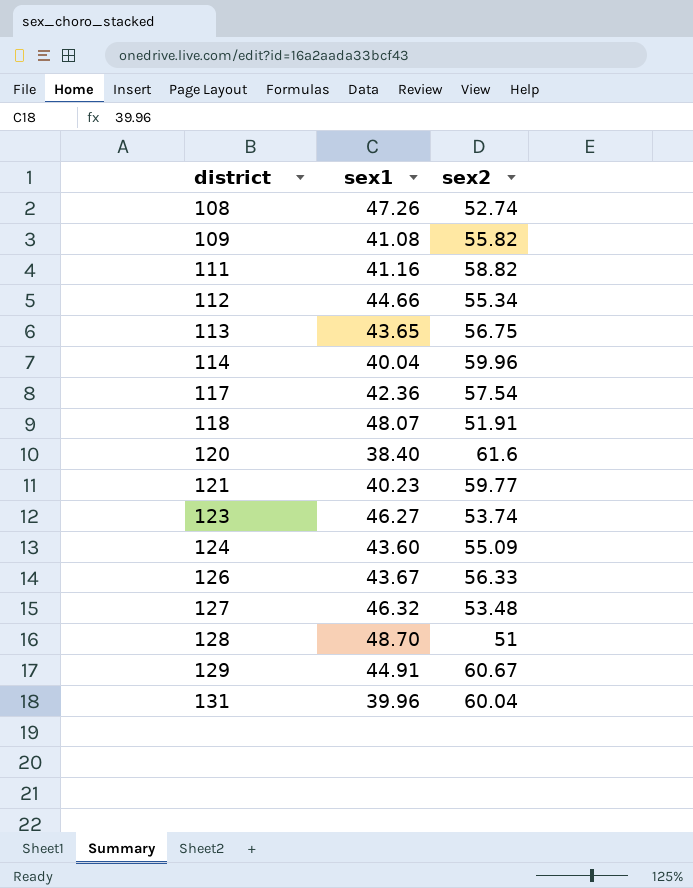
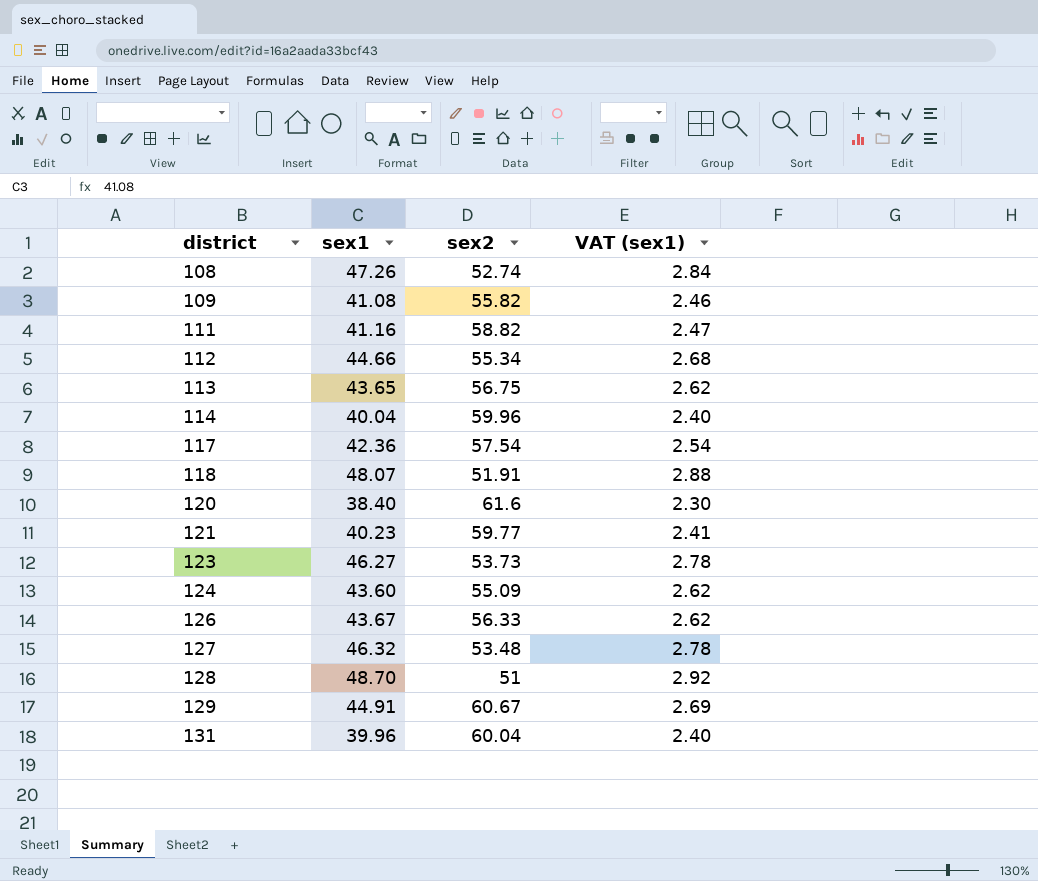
column VAT (sex1) | formula: none -> [sex1] * 0.06
123 | sex2: 53.74 -> 53.73

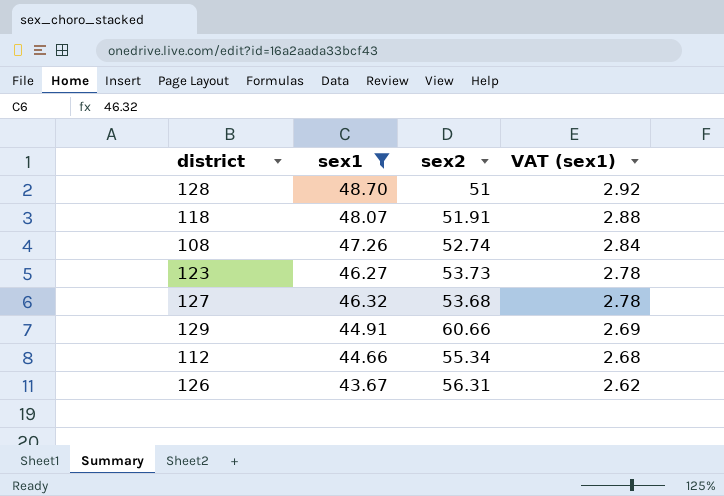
filter: none -> sex1 >= 43.67
row order: district ascending -> VAT (sex1) descending
127 | sex2: 53.48 -> 53.68
129 | sex2: 60.67 -> 60.66
126 | sex2: 56.33 -> 56.31

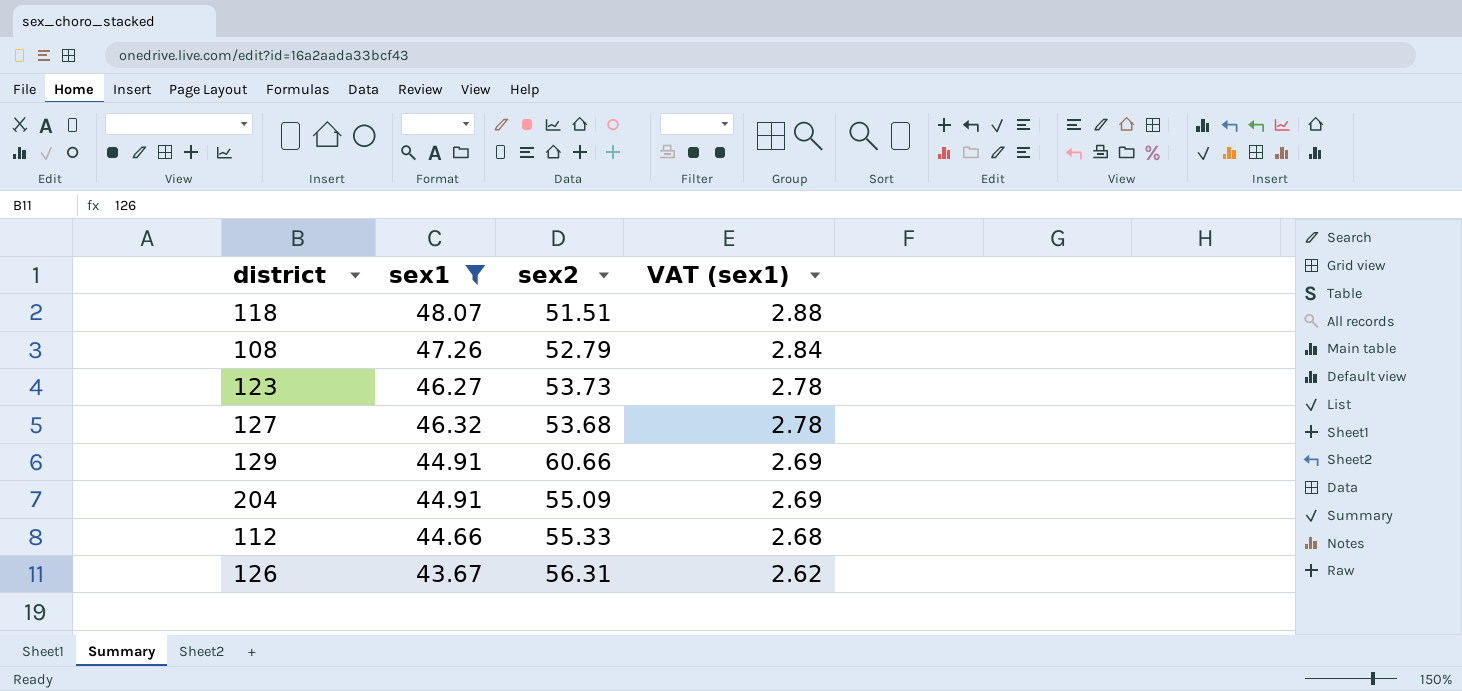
row 128: 48.70 | 51 | 2.92 -> none
118 | sex2: 51.91 -> 51.51
108 | sex2: 52.74 -> 52.79
row 204: none -> 44.91 | 55.09 | 2.69
112 | sex2: 55.34 -> 55.33

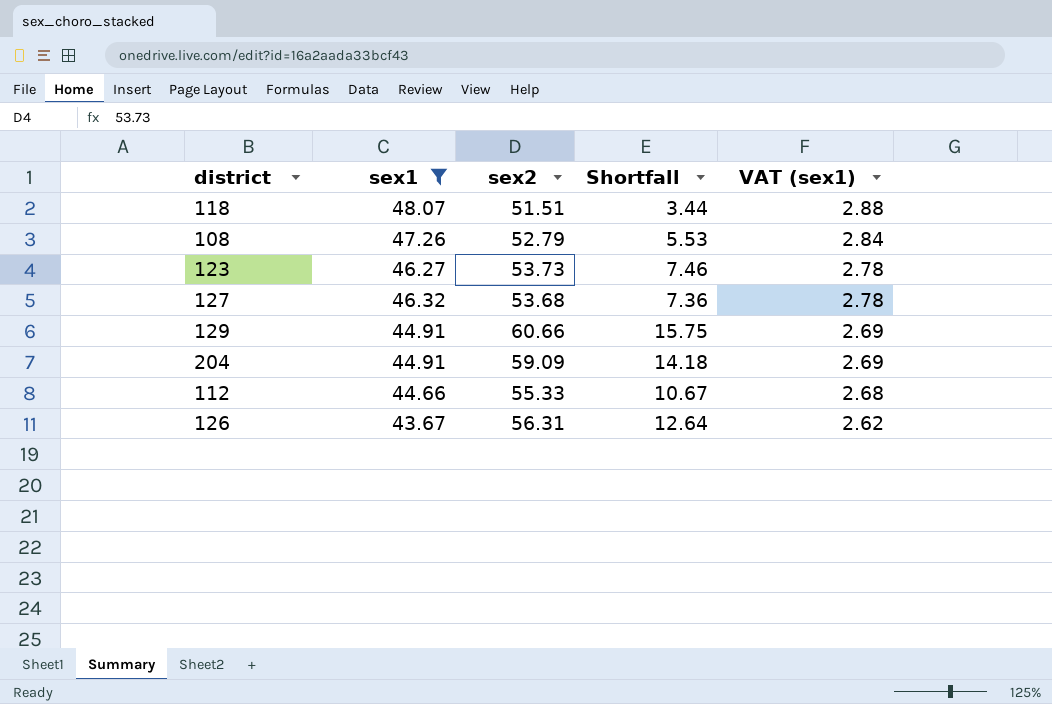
column Shortfall | formula: none -> [sex2] - [sex1]
204 | sex2: 55.09 -> 59.09

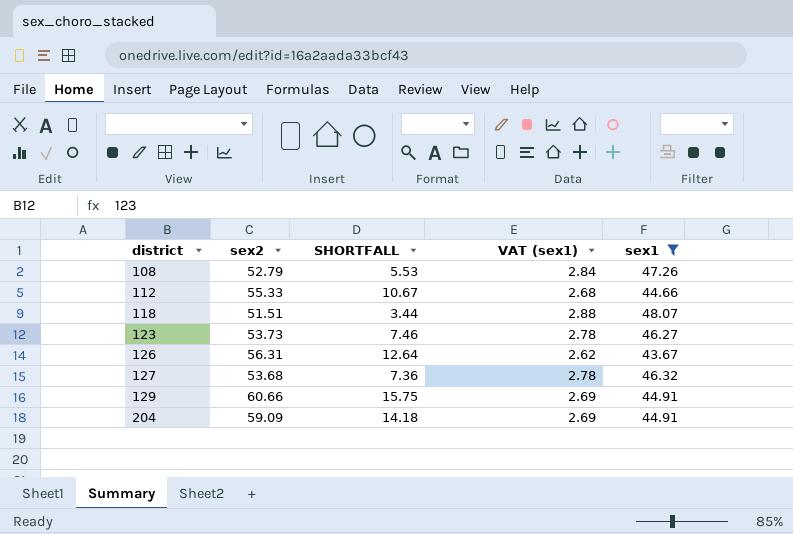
row order: VAT (sex1) descending -> district ascending
column name: Shortfall -> SHORTFALL
column sex1 | position: 2 -> 5

